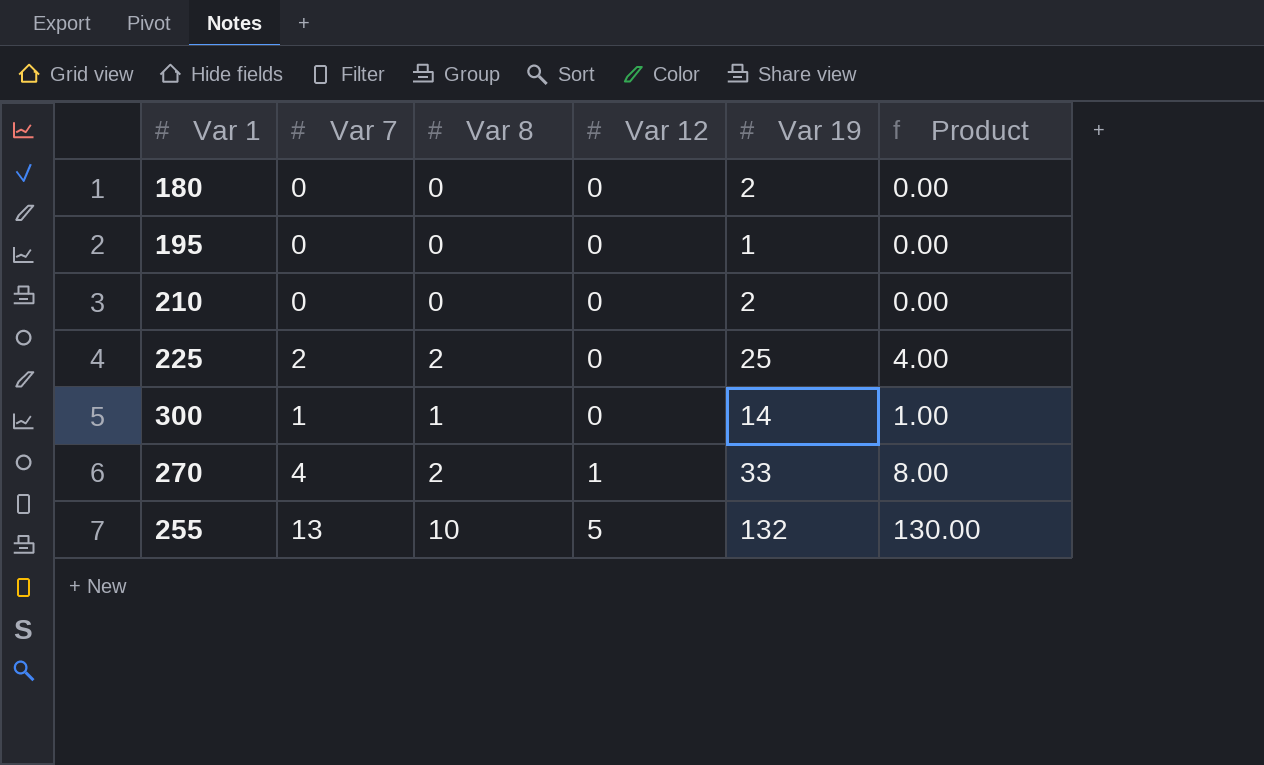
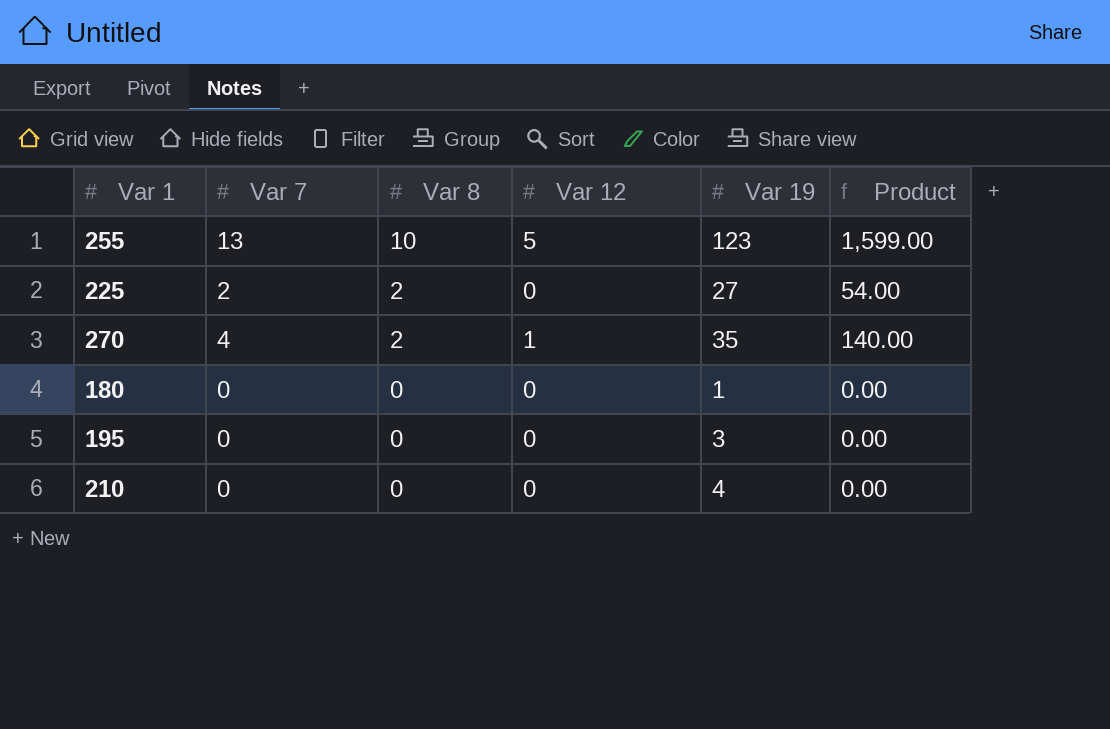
row order: Var 12 ascending -> Var 8 descending
column Product | formula: [Var 7] * [Var 8] -> [Var 7] * [Var 19]
row 300: 1 | 1 | 0 | 14 | 1.00 -> none
255 | Var 19: 132 -> 123
225 | Var 19: 25 -> 27
270 | Var 19: 33 -> 35
180 | Var 19: 2 -> 1
195 | Var 19: 1 -> 3
210 | Var 19: 2 -> 4

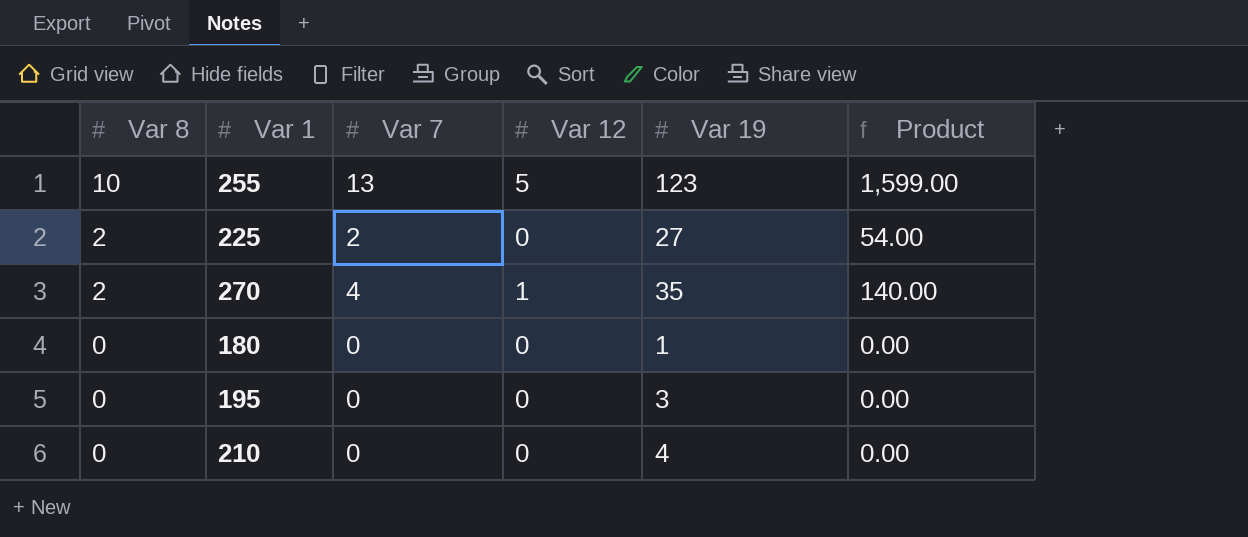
column Var 8 | position: 3 -> 1

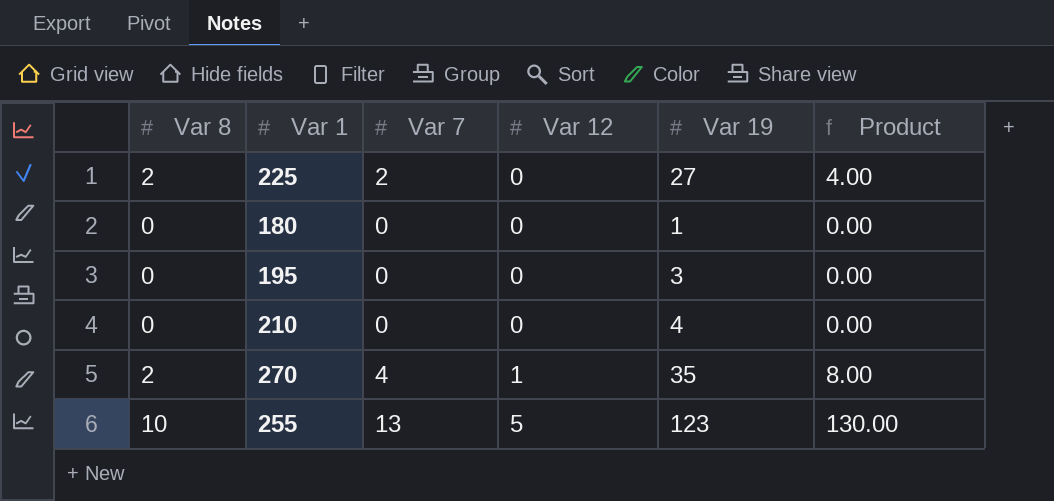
row order: Var 8 descending -> Var 12 ascending
column Product | formula: [Var 7] * [Var 19] -> [Var 8] * [Var 7]

